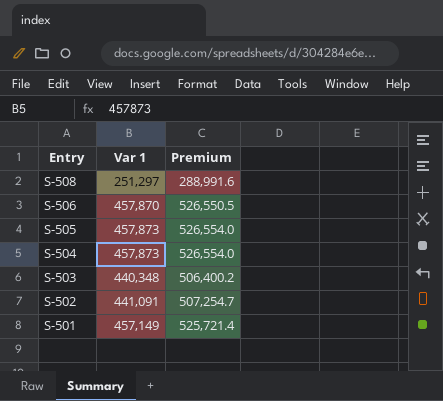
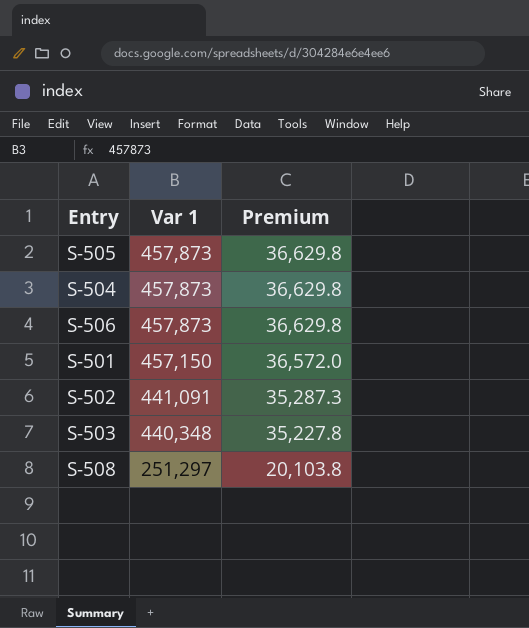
row order: Entry descending -> Var 1 descending
column Premium | formula: [Var 1] * 1.15 -> [Var 1] * 0.08
S-506 | Var 1: 457,870 -> 457,873
S-501 | Var 1: 457,149 -> 457,150

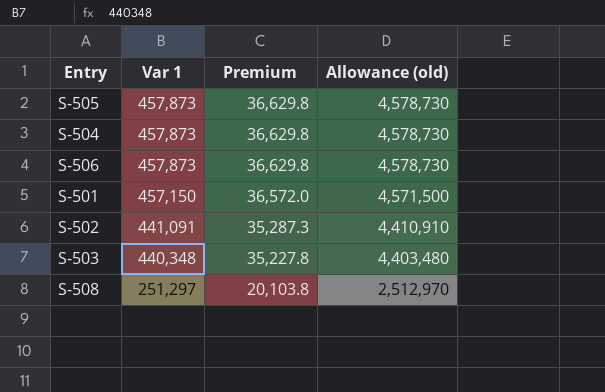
column Allowance (old) | formula: none -> [Var 1] * 10

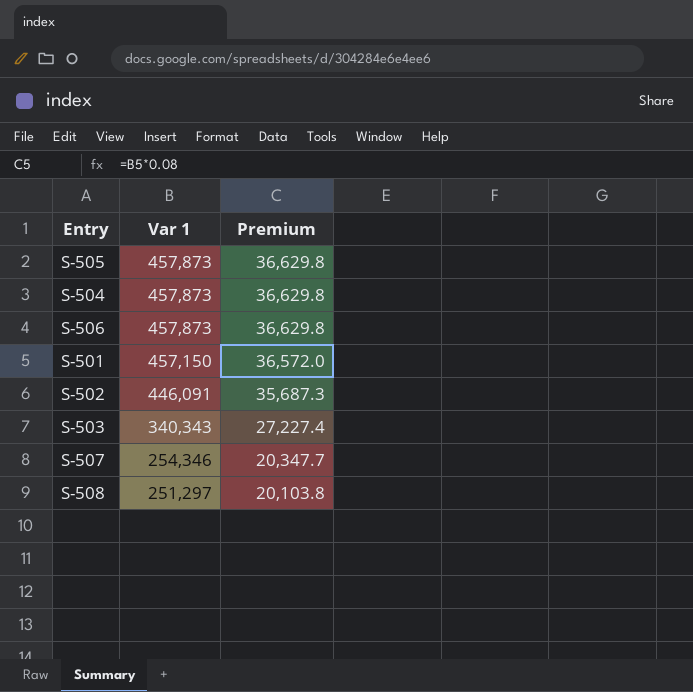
column Allowance (old) | formula: [Var 1] * 10 -> none
S-502 | Var 1: 441,091 -> 446,091
S-502 | Premium: 35,287.3 -> 35,687.3
S-503 | Var 1: 440,348 -> 340,343
S-503 | Premium: 35,227.8 -> 27,227.4
row S-507: none -> 254,346 | 20,347.7

